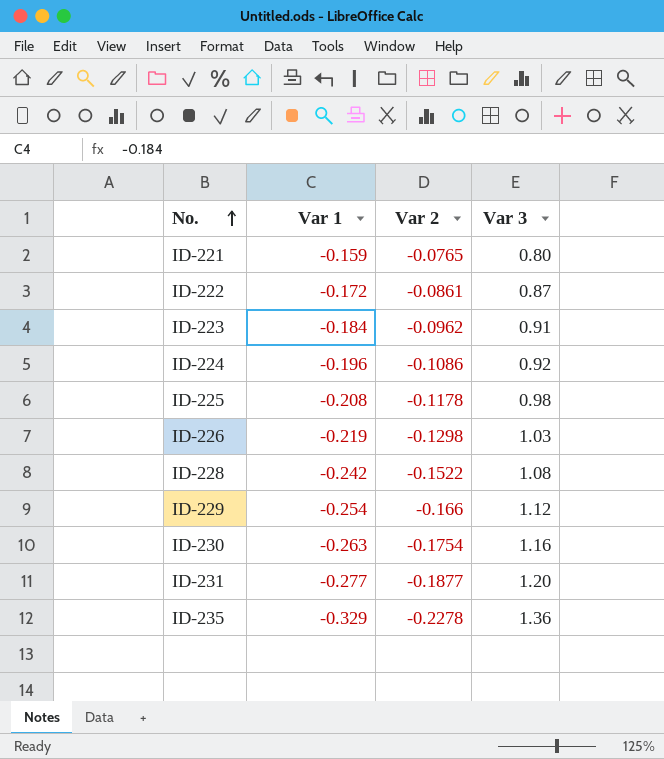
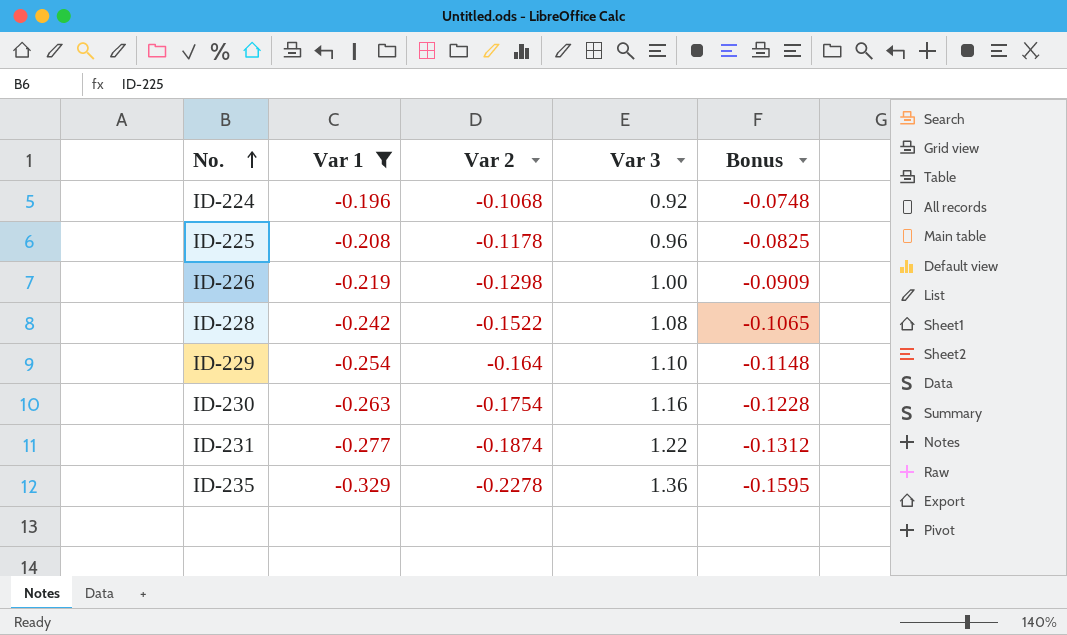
filter: none -> Var 1 <= -0.196
column Bonus | formula: none -> [Var 2] * 0.7
ID-224 | Var 2: -0.1086 -> -0.1068
ID-225 | Var 3: 0.98 -> 0.96
ID-226 | Var 3: 1.03 -> 1.00
ID-229 | Var 2: -0.166 -> -0.164
ID-229 | Var 3: 1.12 -> 1.10
ID-231 | Var 2: -0.1877 -> -0.1874
ID-231 | Var 3: 1.20 -> 1.22

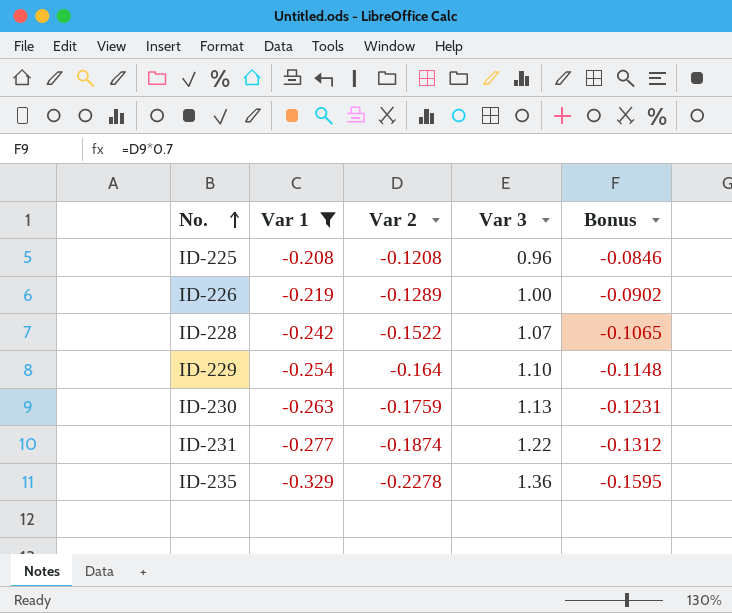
row ID-224: -0.196 | -0.1068 | 0.92 | -0.0748 -> none
ID-225 | Var 2: -0.1178 -> -0.1208
ID-225 | Bonus: -0.0825 -> -0.0846
ID-226 | Var 2: -0.1298 -> -0.1289
ID-226 | Bonus: -0.0909 -> -0.0902
ID-228 | Var 3: 1.08 -> 1.07
ID-230 | Var 2: -0.1754 -> -0.1759
ID-230 | Var 3: 1.16 -> 1.13
ID-230 | Bonus: -0.1228 -> -0.1231

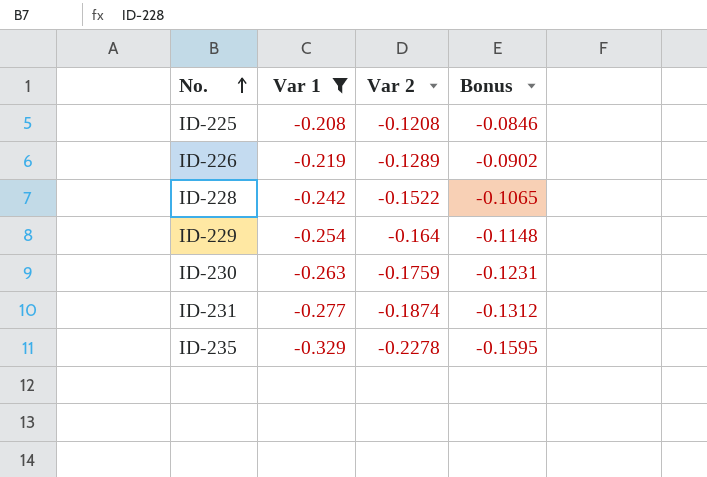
column Var 3 | position: 4 -> none

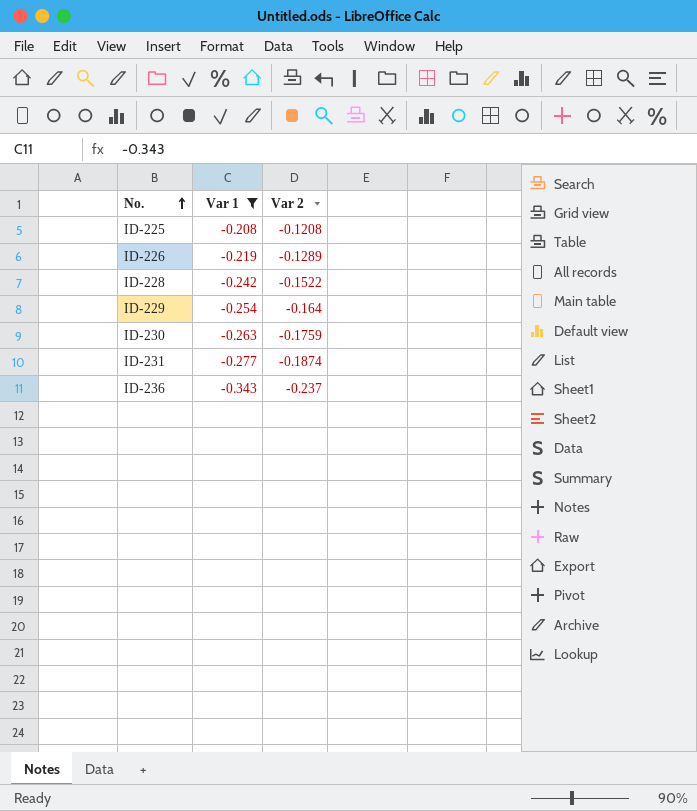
column Bonus | formula: [Var 2] * 0.7 -> none
row ID-235: -0.329 | -0.2278 | -0.1595 -> none
row ID-236: none -> -0.343 | -0.237

